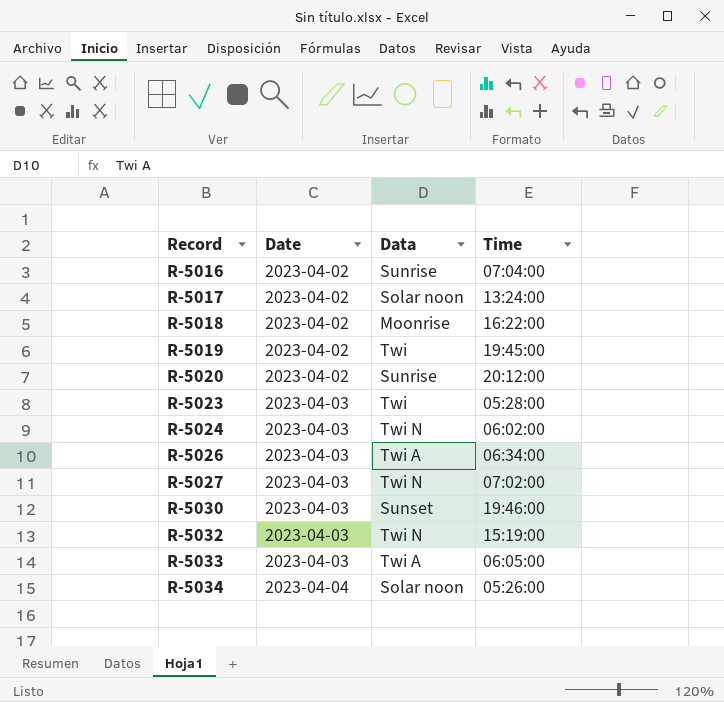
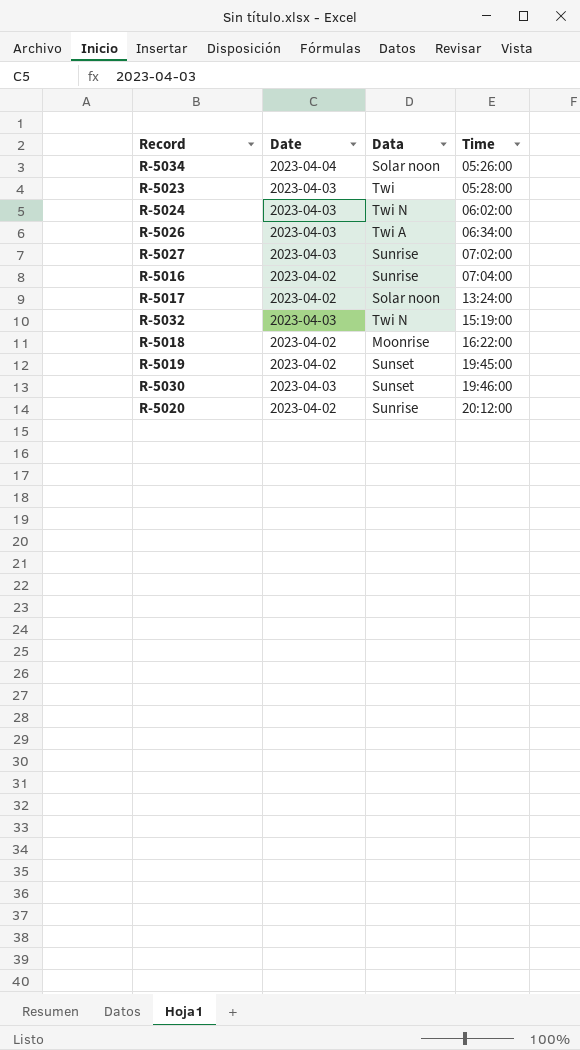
row order: Record ascending -> Time ascending
row R-5033: 2023-04-03 | Twi A | 06:05:00 -> none
R-5027 | Data: Twi N -> Sunrise
R-5019 | Data: Twi -> Sunset

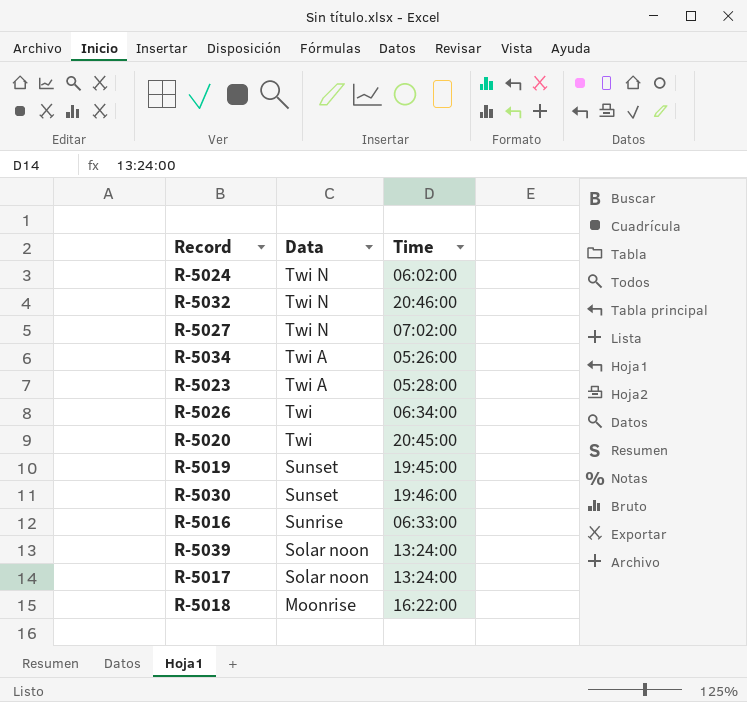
row order: Time ascending -> Data descending
column Date | position: 2 -> none
R-5032 | Time: 15:19:00 -> 20:46:00
R-5027 | Data: Sunrise -> Twi N
R-5034 | Data: Solar noon -> Twi A
R-5023 | Data: Twi -> Twi A
R-5026 | Data: Twi A -> Twi
R-5020 | Data: Sunrise -> Twi
R-5020 | Time: 20:12:00 -> 20:45:00
R-5016 | Time: 07:04:00 -> 06:33:00
row R-5039: none -> Solar noon | 13:24:00

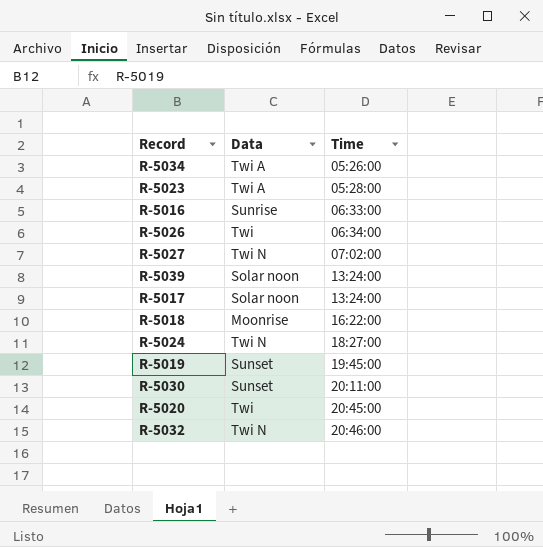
row order: Data descending -> Time ascending
R-5024 | Time: 06:02:00 -> 18:27:00
R-5030 | Time: 19:46:00 -> 20:11:00

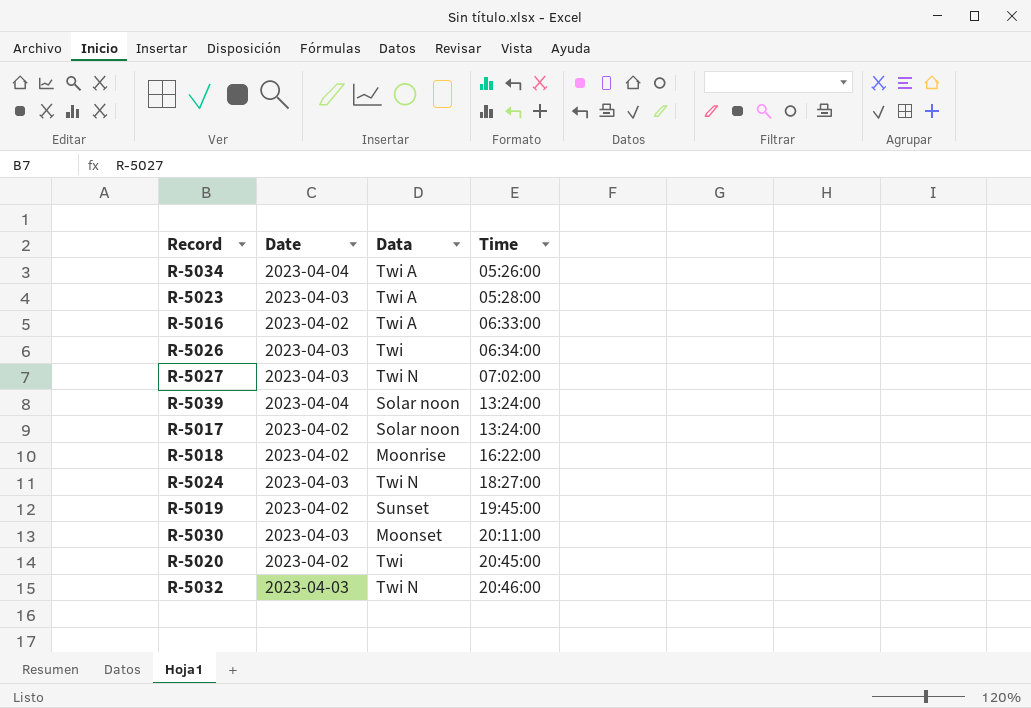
column Date | position: none -> 2
R-5016 | Data: Sunrise -> Twi A
R-5030 | Data: Sunset -> Moonset

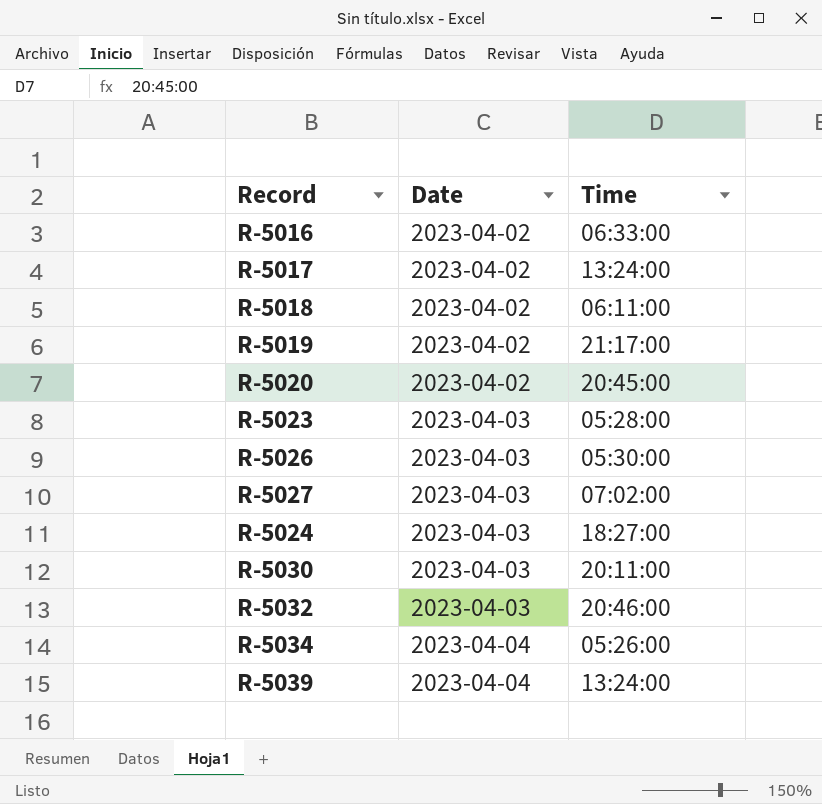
row order: Time ascending -> Date ascending
column Data | position: 3 -> none
R-5018 | Time: 16:22:00 -> 06:11:00
R-5019 | Time: 19:45:00 -> 21:17:00
R-5026 | Time: 06:34:00 -> 05:30:00

